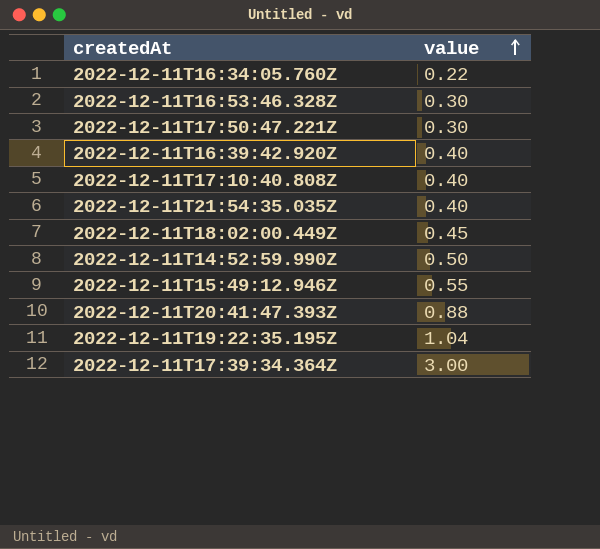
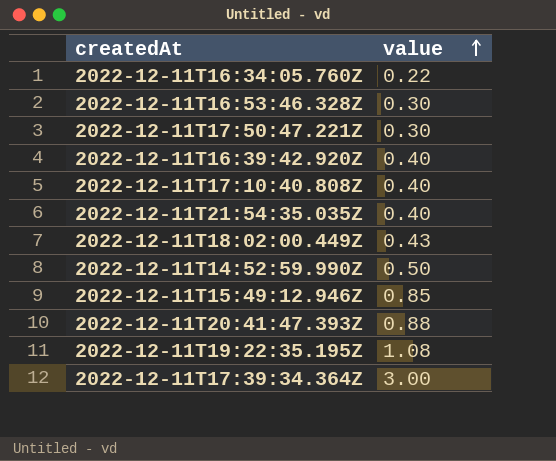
2022-12-11T18:02:00.449Z | value: 0.45 -> 0.43
2022-12-11T15:49:12.946Z | value: 0.55 -> 0.85
2022-12-11T19:22:35.195Z | value: 1.04 -> 1.08

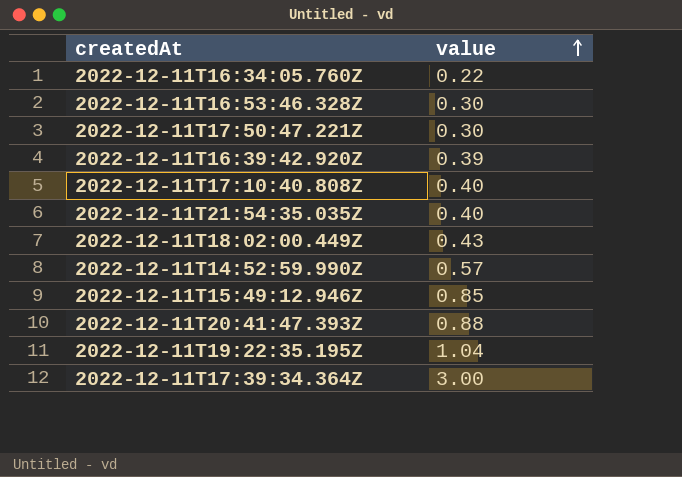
2022-12-11T16:39:42.920Z | value: 0.40 -> 0.39
2022-12-11T14:52:59.990Z | value: 0.50 -> 0.57
2022-12-11T19:22:35.195Z | value: 1.08 -> 1.04

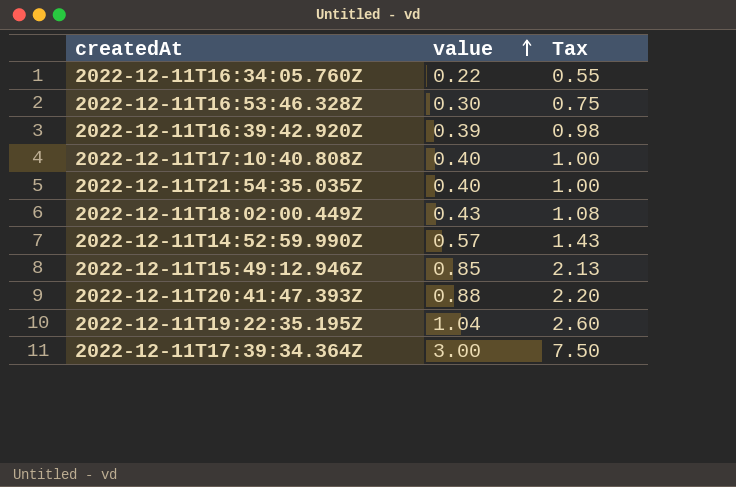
column Tax | formula: none -> [value] * 2.5
row 2022-12-11T17:50:47.221Z: 0.30 -> none

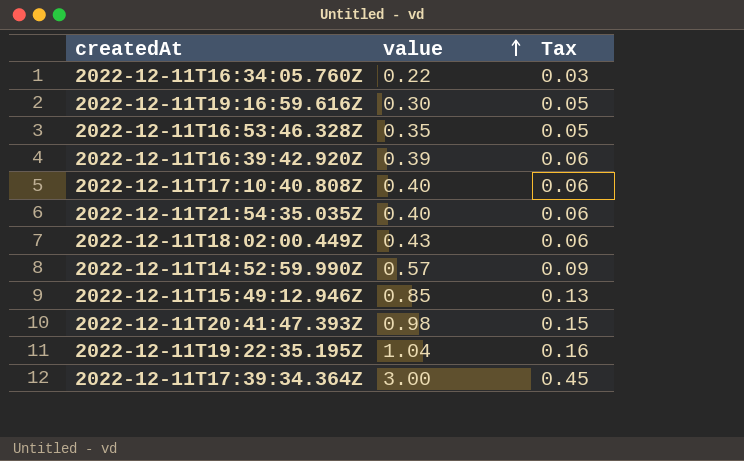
column Tax | formula: [value] * 2.5 -> [value] * 0.15
row 2022-12-11T19:16:59.616Z: none -> 0.30 | 0.05
2022-12-11T16:53:46.328Z | value: 0.30 -> 0.35
2022-12-11T20:41:47.393Z | value: 0.88 -> 0.98

